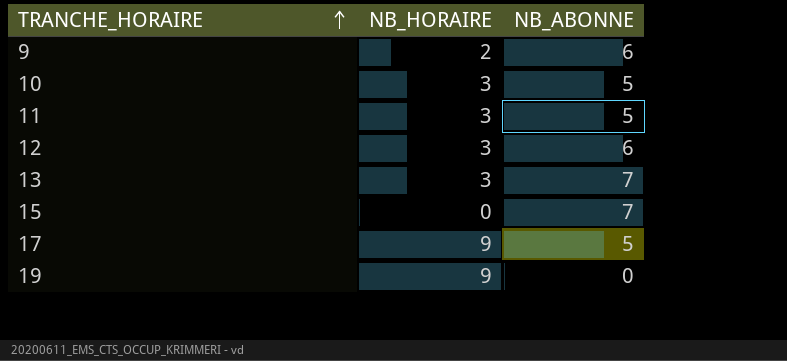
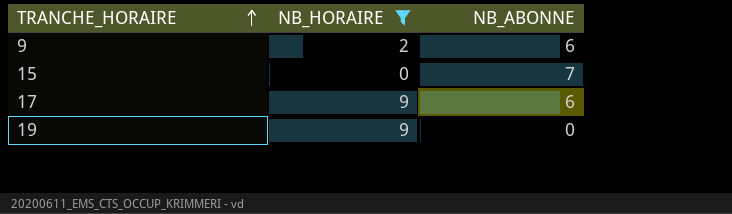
filter: none -> NB_HORAIRE != 3
17 | NB_ABONNE: 5 -> 6

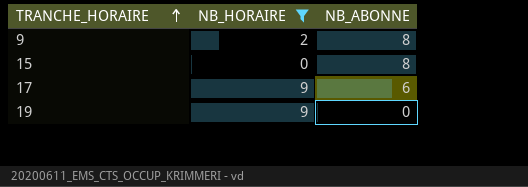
9 | NB_ABONNE: 6 -> 8
15 | NB_ABONNE: 7 -> 8

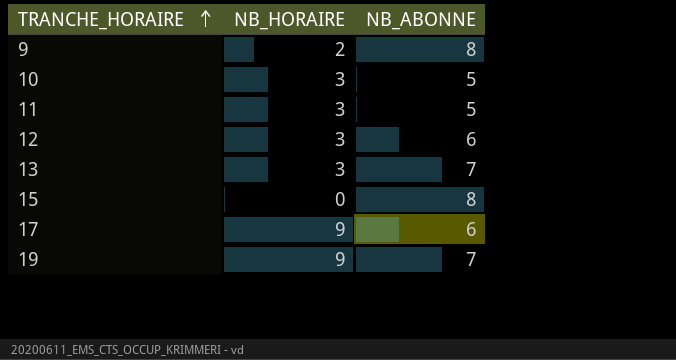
filter: NB_HORAIRE != 3 -> none
19 | NB_ABONNE: 0 -> 7

